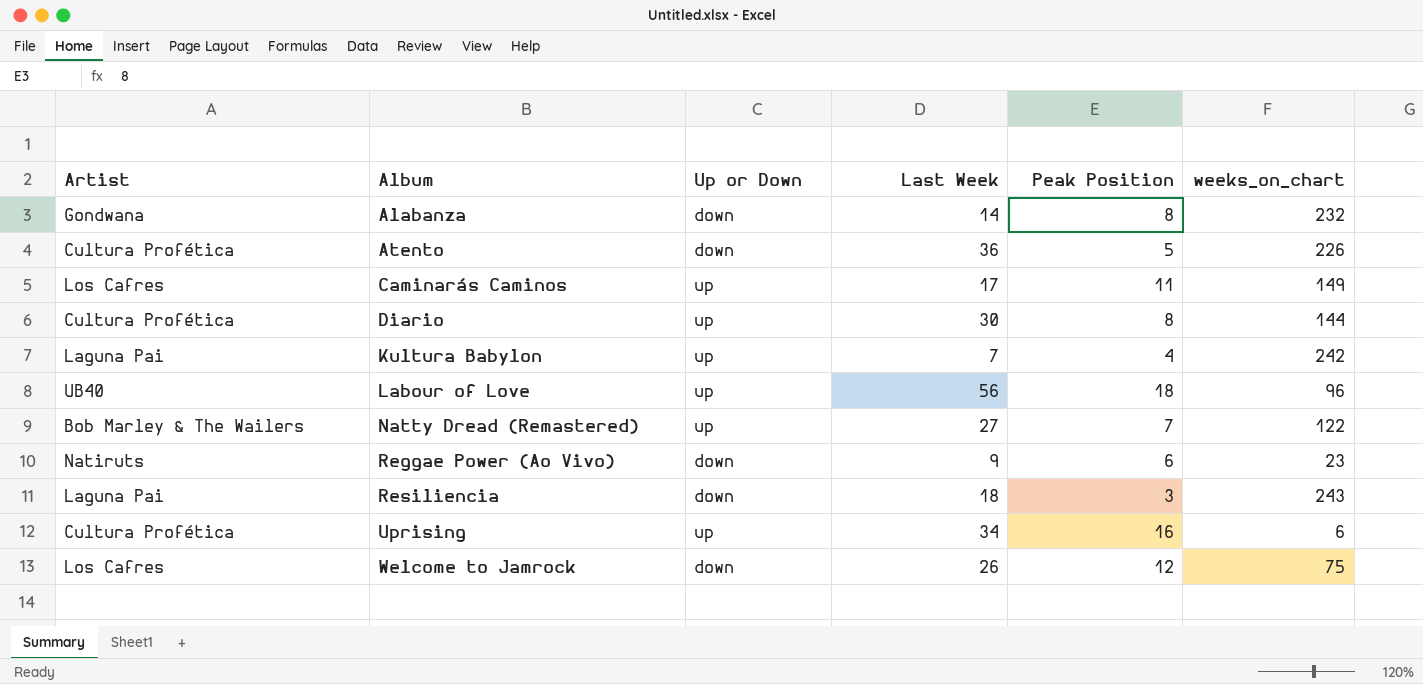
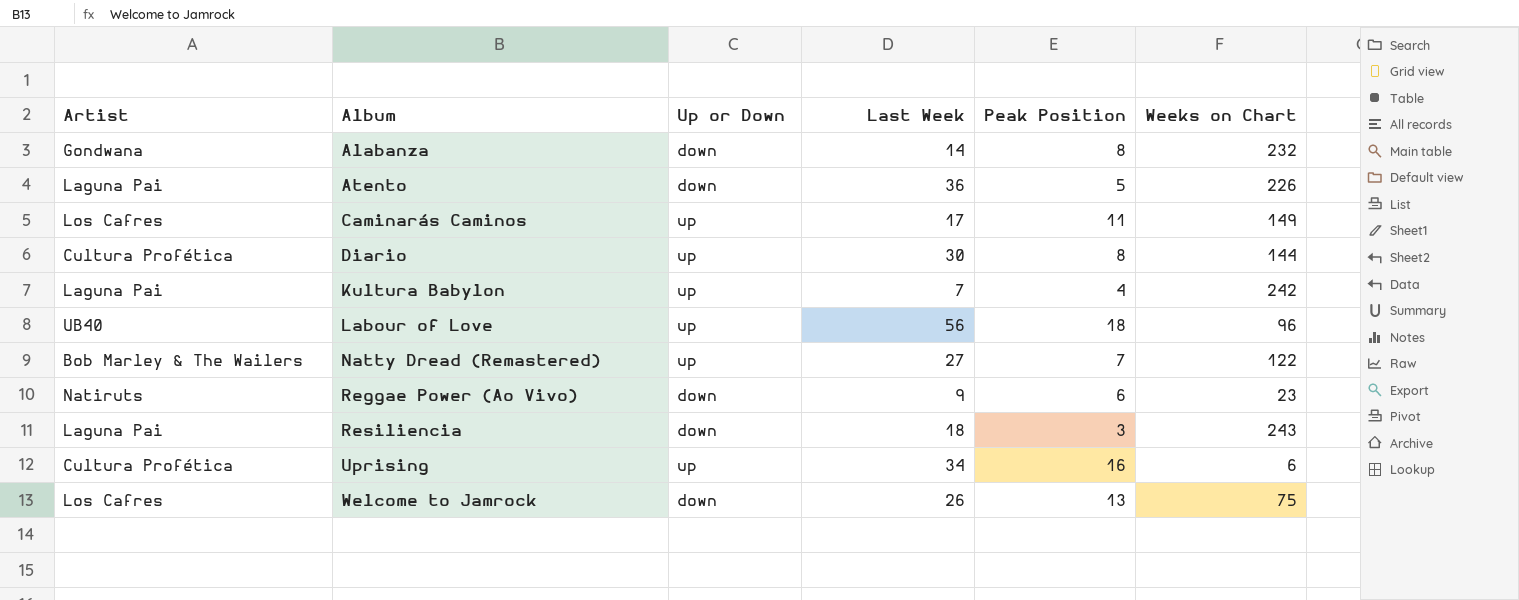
column name: weeks_on_chart -> Weeks on Chart
Atento | Artist: Cultura Profética -> Laguna Pai
Welcome to Jamrock | Peak Position: 12 -> 13

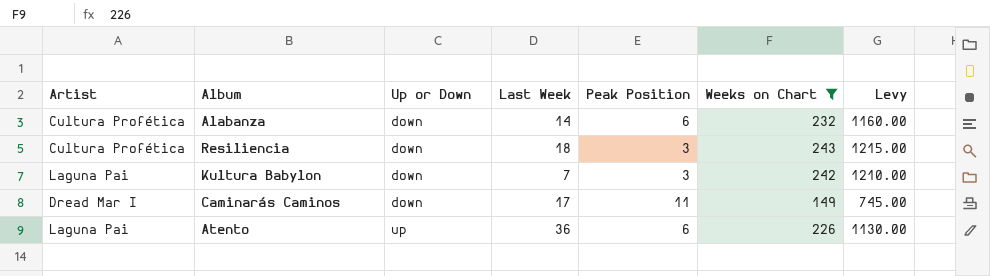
filter: none -> Weeks on Chart >= 149
row order: Album ascending -> Up or Down ascending
column Levy | formula: none -> [Weeks on Chart] * 5
Alabanza | Artist: Gondwana -> Cultura Profética
Alabanza | Peak Position: 8 -> 6
Resiliencia | Artist: Laguna Pai -> Cultura Profética
Kultura Babylon | Up or Down: up -> down
Kultura Babylon | Peak Position: 4 -> 3
Caminarás Caminos | Artist: Los Cafres -> Dread Mar I
Caminarás Caminos | Up or Down: up -> down
Atento | Up or Down: down -> up
Atento | Peak Position: 5 -> 6

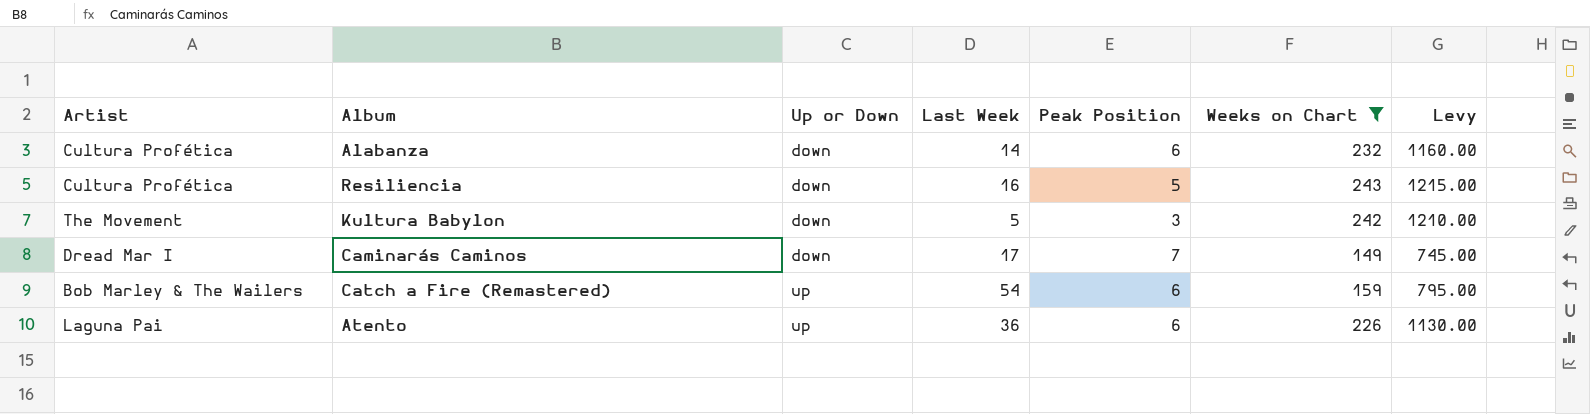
Resiliencia | Last Week: 18 -> 16
Resiliencia | Peak Position: 3 -> 5
Kultura Babylon | Artist: Laguna Pai -> The Movement
Kultura Babylon | Last Week: 7 -> 5
Caminarás Caminos | Peak Position: 11 -> 7
row Catch a Fire (Remastered): none -> Bob Marley & The Wailers | up | 54 | 6 | 159 | 795.00

